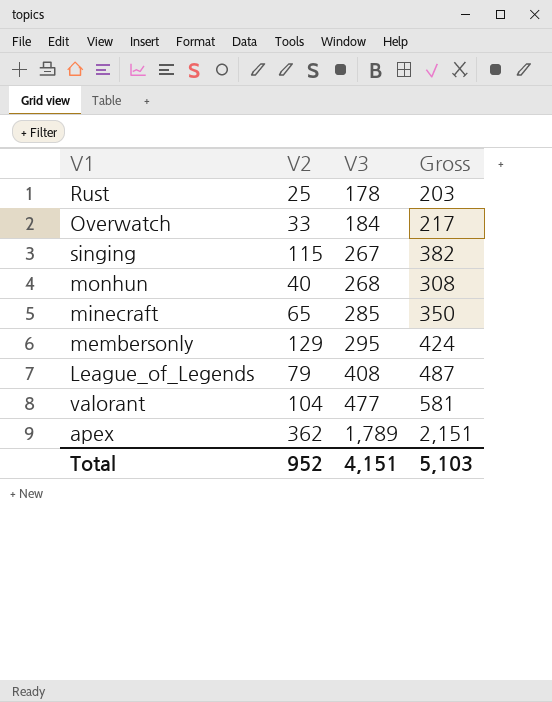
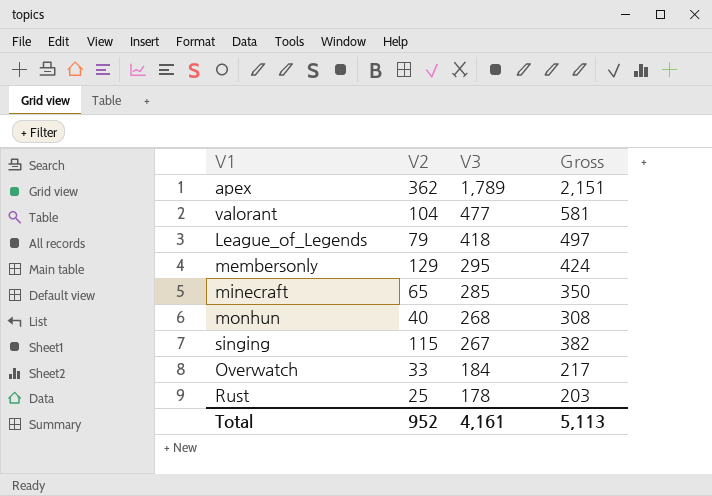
row order: V3 ascending -> V3 descending
League_of_Legends | V3: 408 -> 418
League_of_Legends | Gross: 487 -> 497
Total | V3: 4,151 -> 4,161
Total | Gross: 5,103 -> 5,113

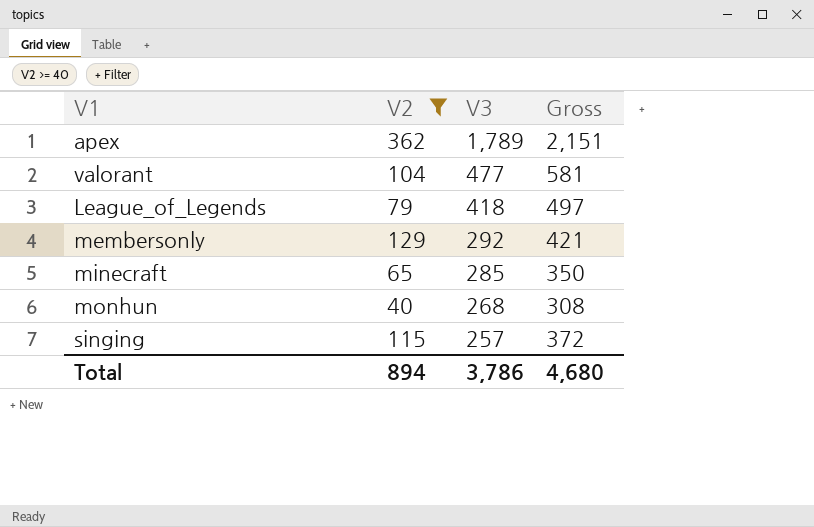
filter: none -> V2 >= 40
membersonly | V3: 295 -> 292
membersonly | Gross: 424 -> 421
singing | V3: 267 -> 257
singing | Gross: 382 -> 372
Total | V2: 952 -> 894
Total | V3: 4,161 -> 3,786
Total | Gross: 5,113 -> 4,680

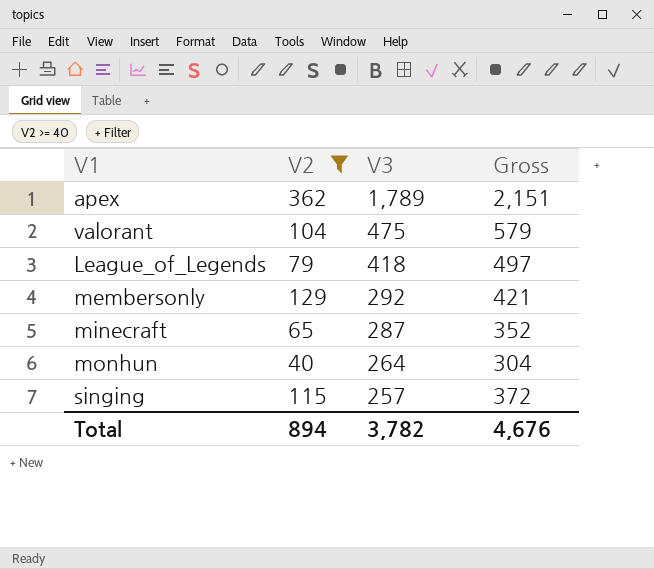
valorant | V3: 477 -> 475
valorant | Gross: 581 -> 579
minecraft | V3: 285 -> 287
minecraft | Gross: 350 -> 352
monhun | V3: 268 -> 264
monhun | Gross: 308 -> 304
Total | V3: 3,786 -> 3,782
Total | Gross: 4,680 -> 4,676

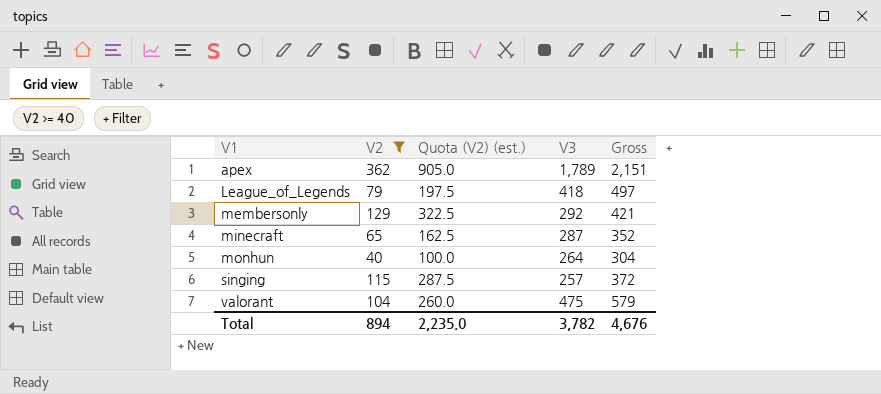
row order: V3 descending -> V1 ascending
column Quota (V2) (est.) | formula: none -> [V2] * 2.5

